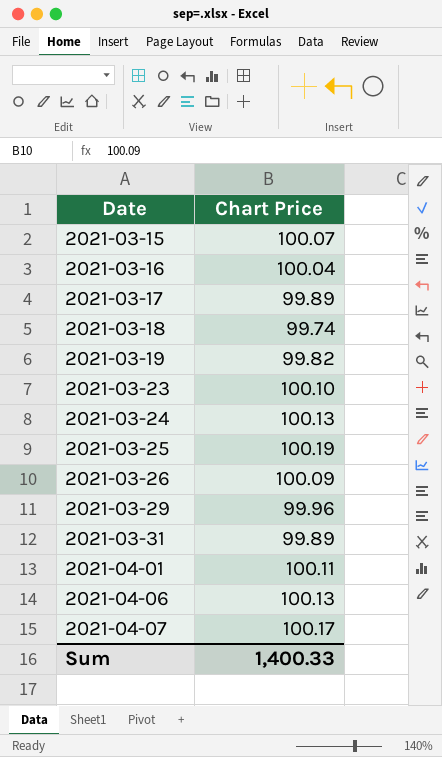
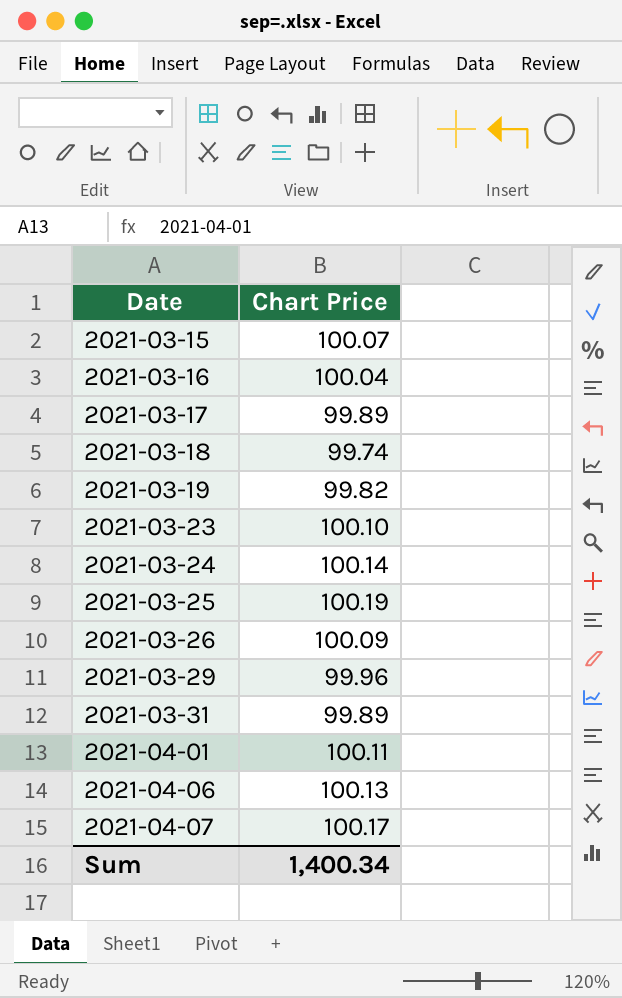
2021-03-24 | Chart Price: 100.13 -> 100.14
Sum | Chart Price: 1,400.33 -> 1,400.34

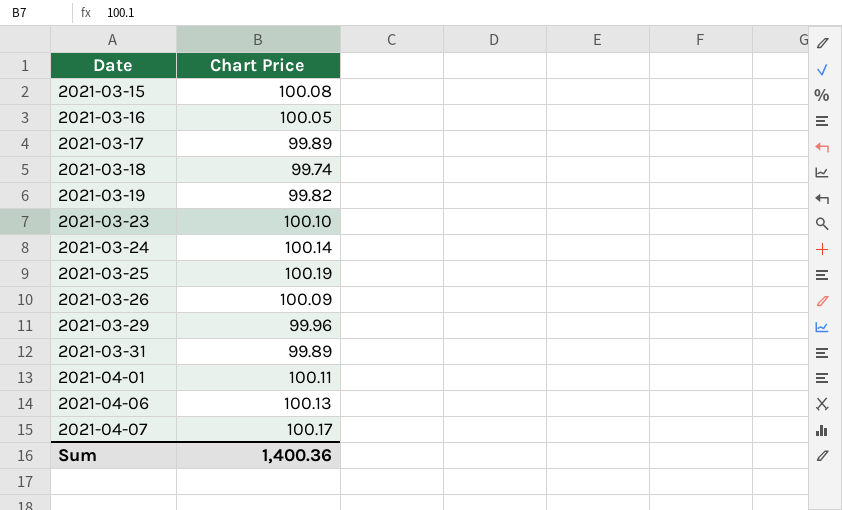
2021-03-15 | Chart Price: 100.07 -> 100.08
2021-03-16 | Chart Price: 100.04 -> 100.05
Sum | Chart Price: 1,400.34 -> 1,400.36

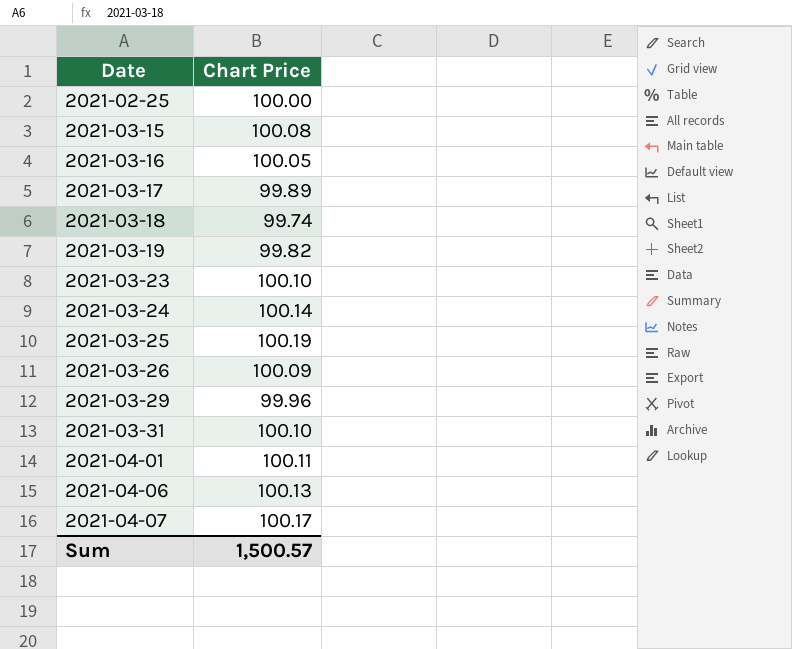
row 2021-02-25: none -> 100.00
2021-03-31 | Chart Price: 99.89 -> 100.10
Sum | Chart Price: 1,400.36 -> 1,500.57

